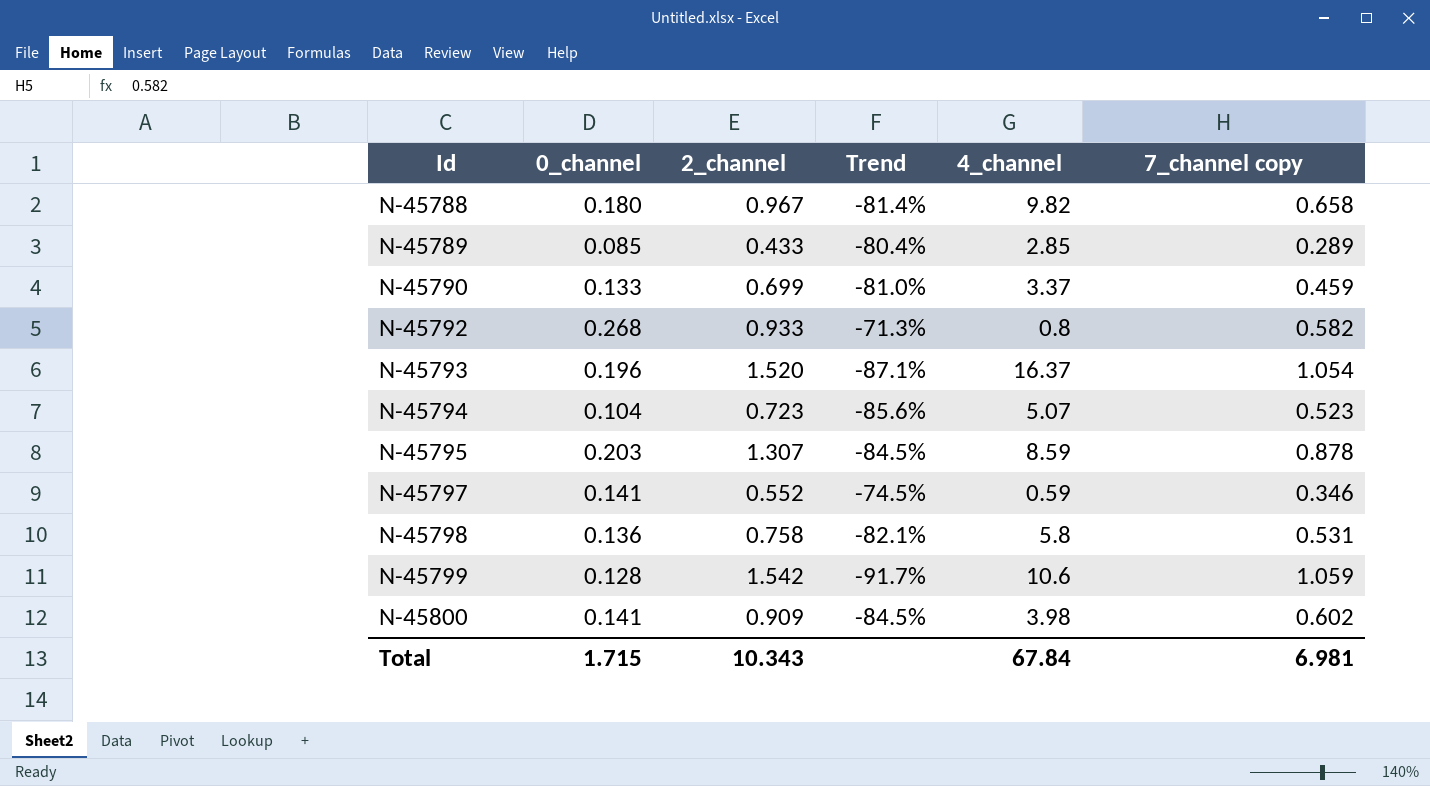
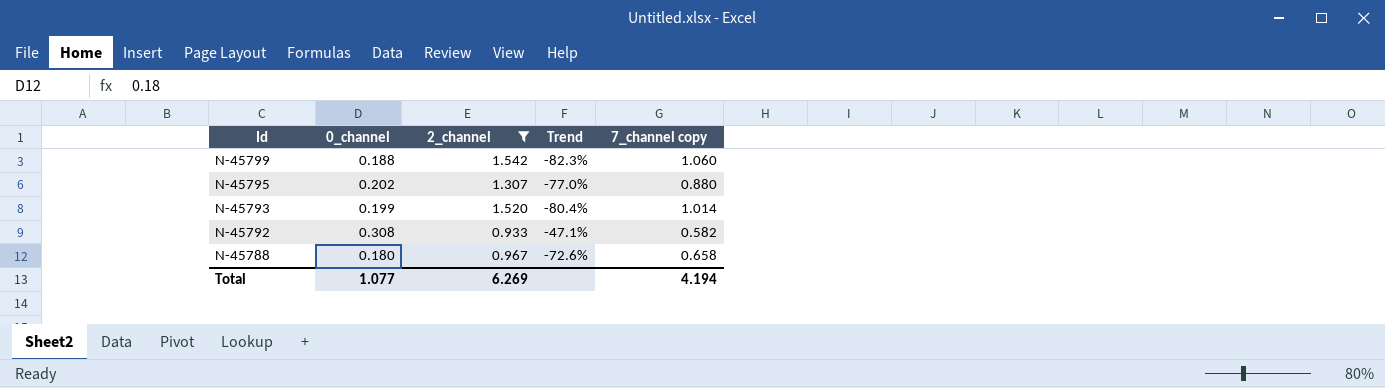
filter: none -> 2_channel >= 0.933
row order: Id ascending -> Id descending
column 4_channel | position: 5 -> none
column Trend | formula: ([0_channel] - [2_channel]) / [2_channel] -> ([0_channel] - [7_channel copy]) / [7_channel copy]
N-45799 | 0_channel: 0.128 -> 0.188
N-45799 | 7_channel copy: 1.059 -> 1.060
N-45795 | 0_channel: 0.203 -> 0.202
N-45795 | 7_channel copy: 0.878 -> 0.880
N-45793 | 0_channel: 0.196 -> 0.199
N-45793 | 7_channel copy: 1.054 -> 1.014
N-45792 | 0_channel: 0.268 -> 0.308
Total | 0_channel: 1.715 -> 1.077
Total | 2_channel: 10.343 -> 6.269
Total | 7_channel copy: 6.981 -> 4.194

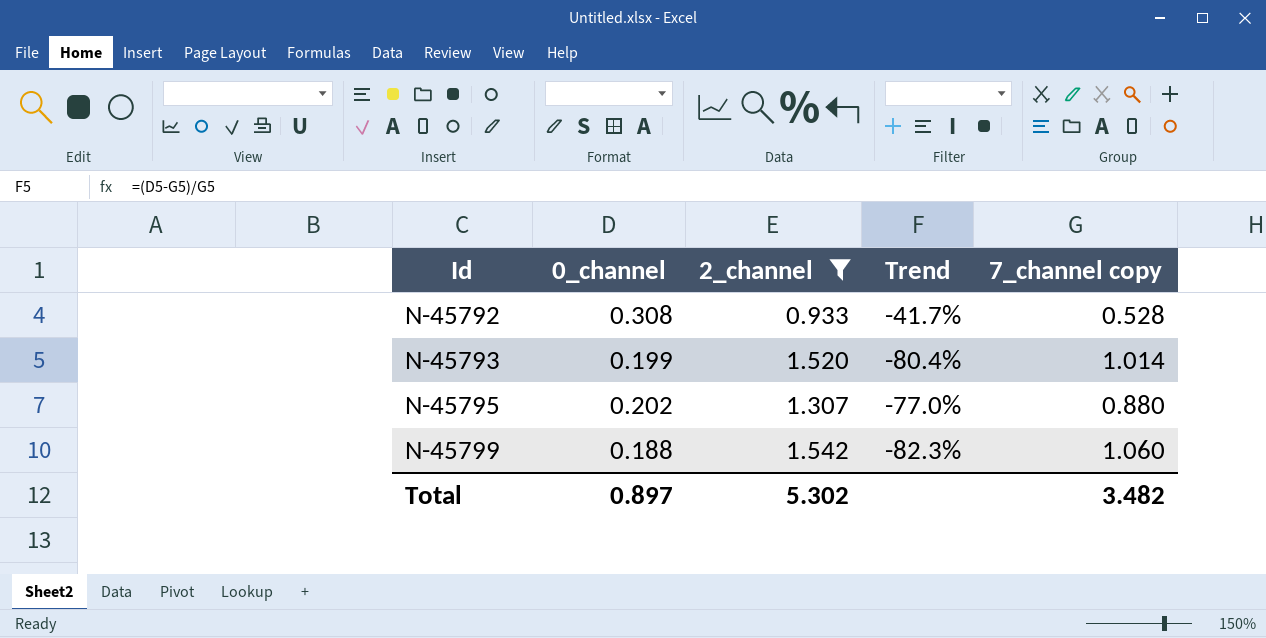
row order: Id descending -> Id ascending
row N-45788: 0.180 | 0.967 | -72.6% | 0.658 -> none
N-45792 | Trend: -47.1% -> -41.7%
N-45792 | 7_channel copy: 0.582 -> 0.528
Total | 0_channel: 1.077 -> 0.897
Total | 2_channel: 6.269 -> 5.302
Total | 7_channel copy: 4.194 -> 3.482

